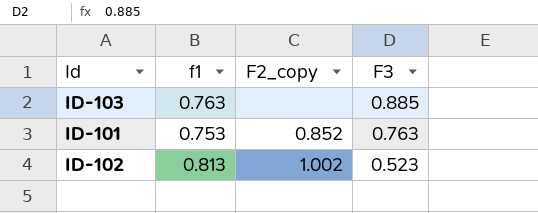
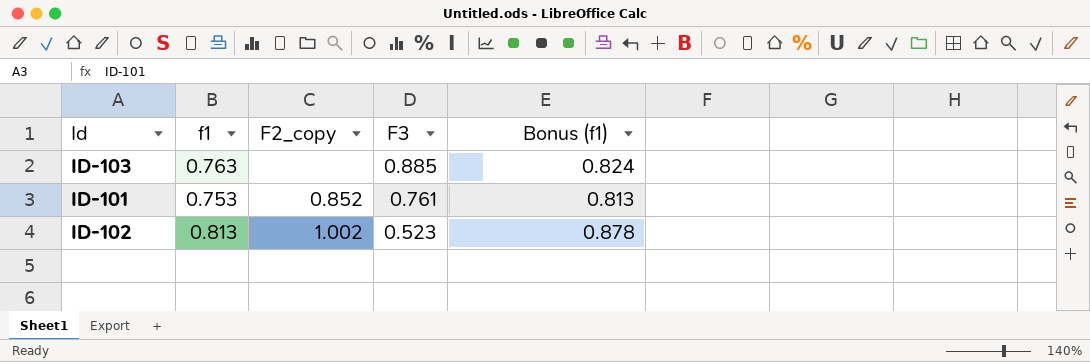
column Bonus (f1) | formula: none -> [f1] * 1.08
ID-101 | F3: 0.763 -> 0.761

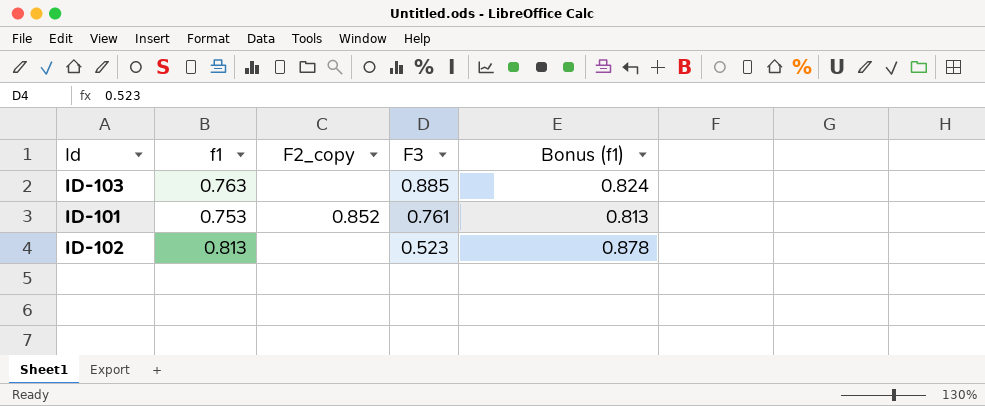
ID-102 | F2_copy: 1.002 -> none

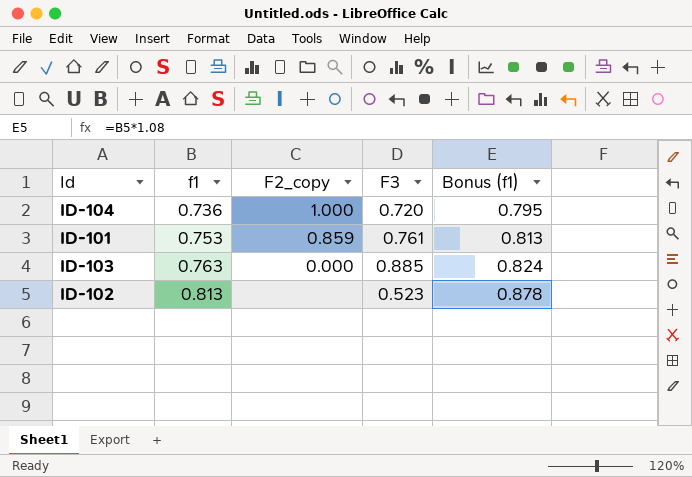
row order: F3 descending -> f1 ascending
row ID-104: none -> 0.736 | 1.000 | 0.720 | 0.795
ID-101 | F2_copy: 0.852 -> 0.859
ID-103 | F2_copy: none -> 0.000

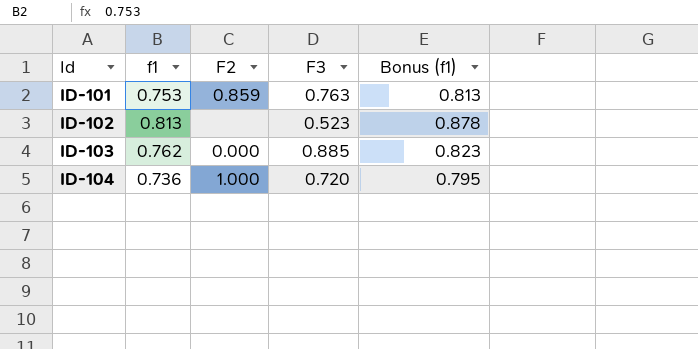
row order: f1 ascending -> Id ascending
column name: F2_copy -> F2
ID-101 | F3: 0.761 -> 0.763
ID-103 | f1: 0.763 -> 0.762
ID-103 | Bonus (f1): 0.824 -> 0.823

